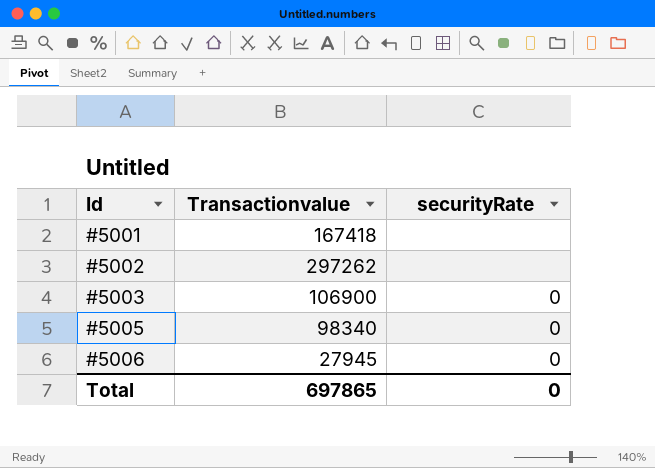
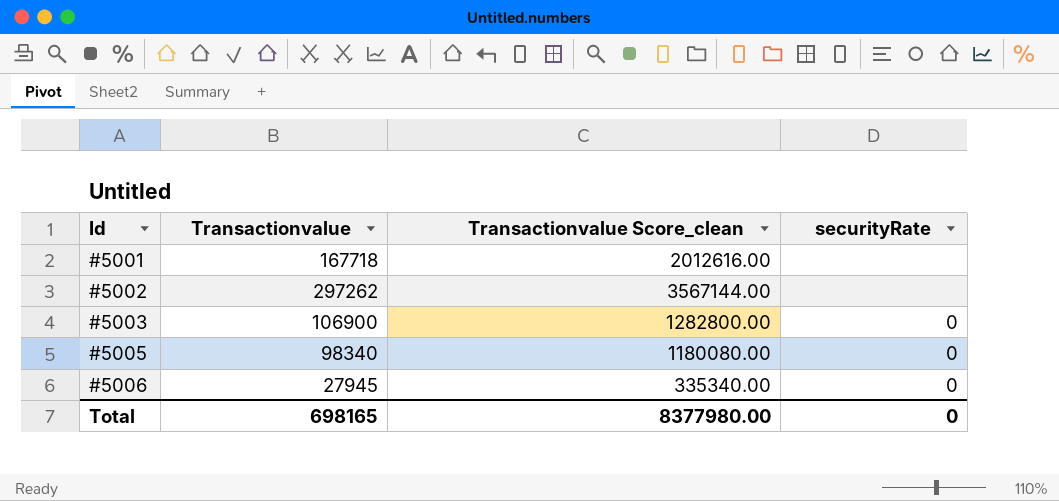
column Transactionvalue Score_clean | formula: none -> [Transactionvalue] * 12
#5001 | Transactionvalue: 167418 -> 167718
Total | Transactionvalue: 697865 -> 698165

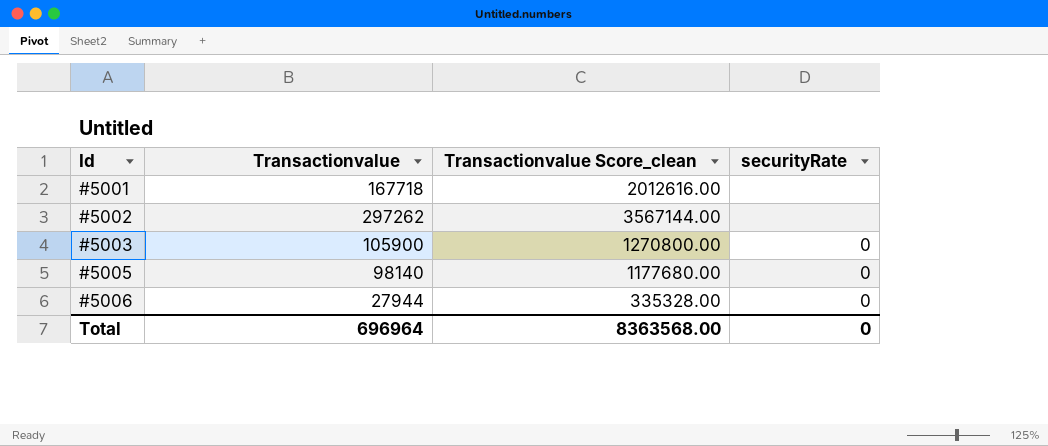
#5003 | Transactionvalue: 106900 -> 105900
#5003 | Transactionvalue Score_clean: 1282800.00 -> 1270800.00
#5005 | Transactionvalue: 98340 -> 98140
#5005 | Transactionvalue Score_clean: 1180080.00 -> 1177680.00
#5006 | Transactionvalue: 27945 -> 27944
#5006 | Transactionvalue Score_clean: 335340.00 -> 335328.00
Total | Transactionvalue: 698165 -> 696964
Total | Transactionvalue Score_clean: 8377980.00 -> 8363568.00

